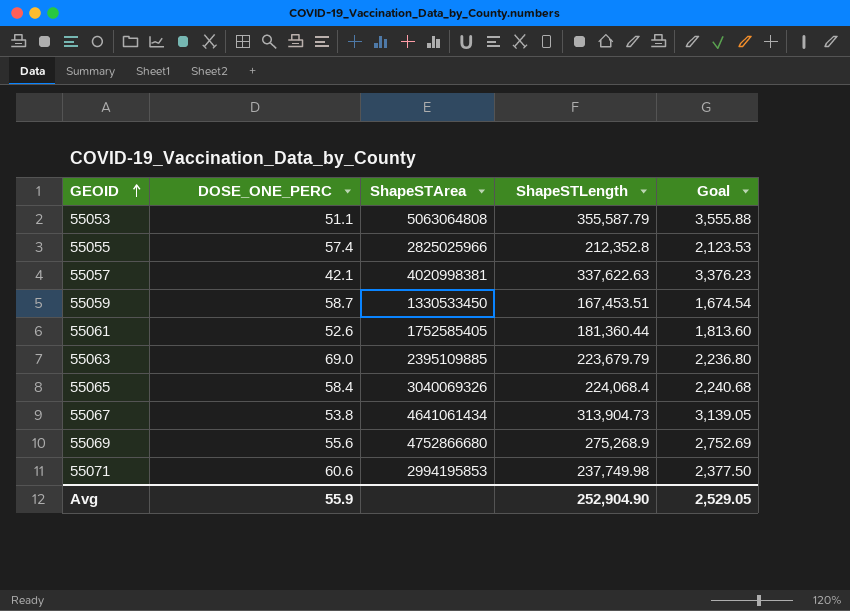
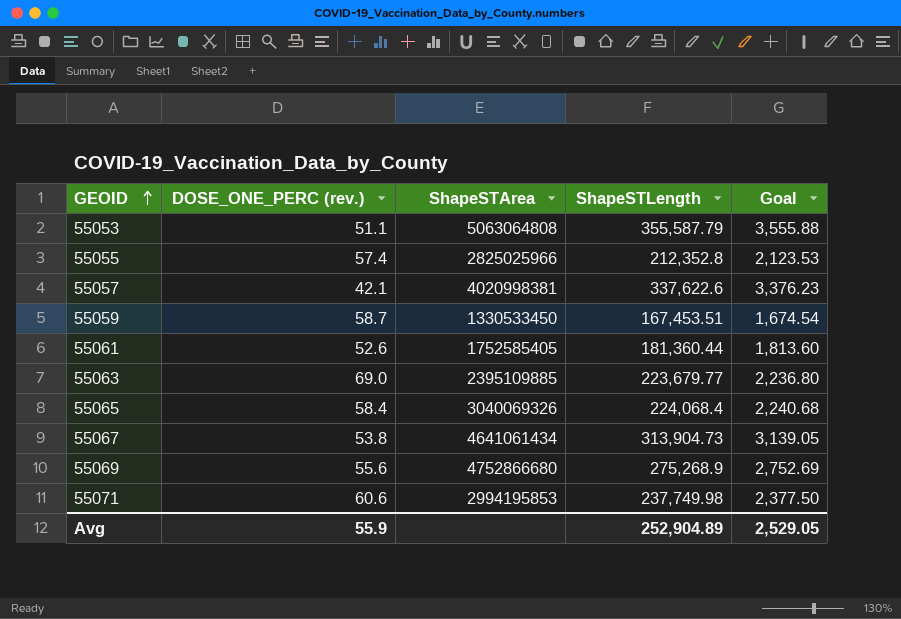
column name: DOSE_ONE_PERC -> DOSE_ONE_PERC (rev.)
55057 | ShapeSTLength: 337,622.63 -> 337,622.6
55063 | ShapeSTLength: 223,679.79 -> 223,679.77
Avg | ShapeSTLength: 252,904.90 -> 252,904.89

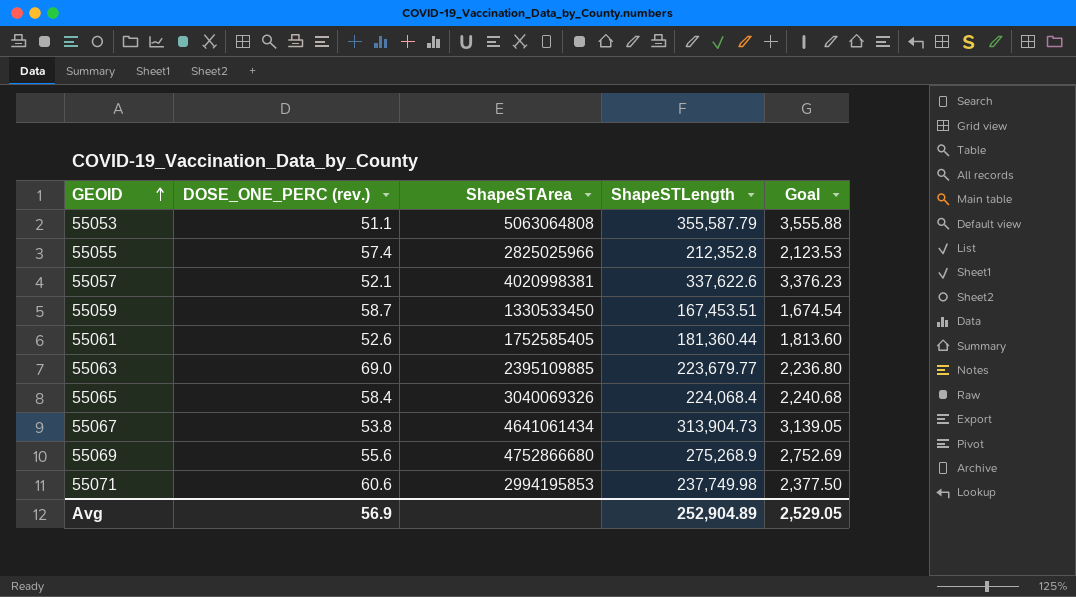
55057 | DOSE_ONE_PERC (rev.): 42.1 -> 52.1
Avg | DOSE_ONE_PERC (rev.): 55.9 -> 56.9

